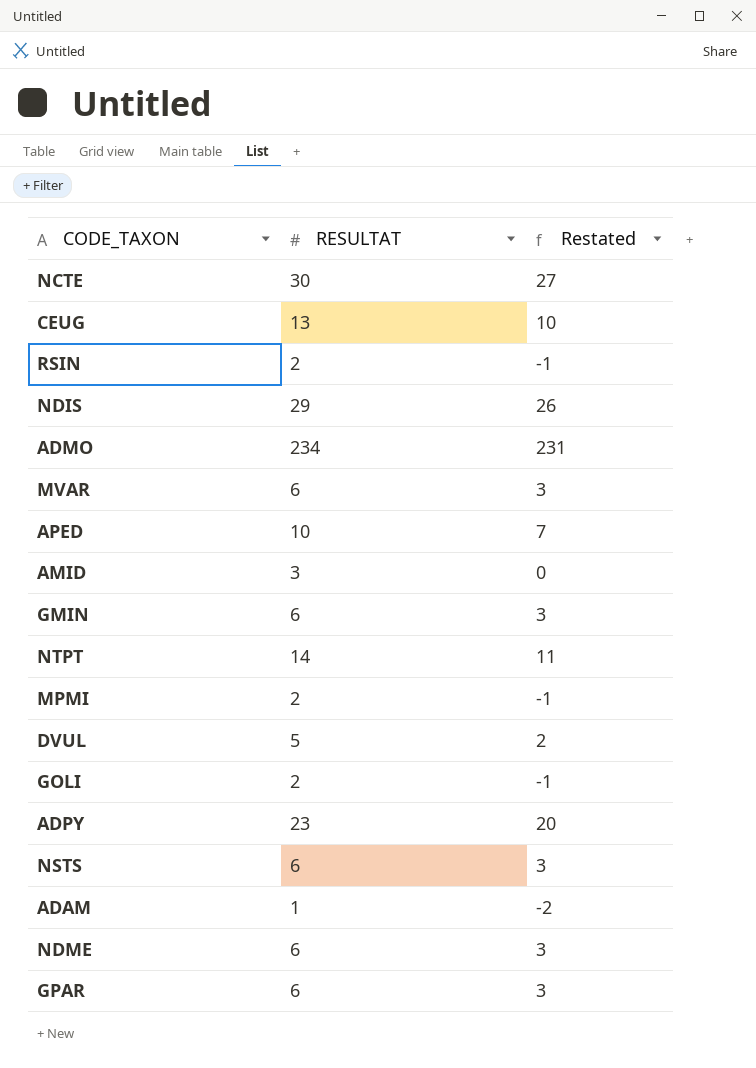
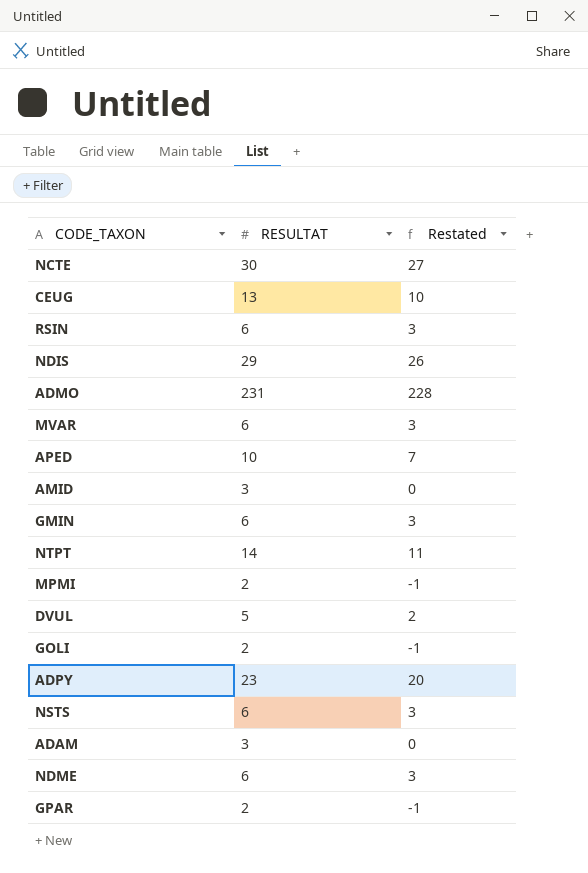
RSIN | RESULTAT: 2 -> 6
RSIN | Restated: -1 -> 3
ADMO | RESULTAT: 234 -> 231
ADMO | Restated: 231 -> 228
ADAM | RESULTAT: 1 -> 3
ADAM | Restated: -2 -> 0
GPAR | RESULTAT: 6 -> 2
GPAR | Restated: 3 -> -1

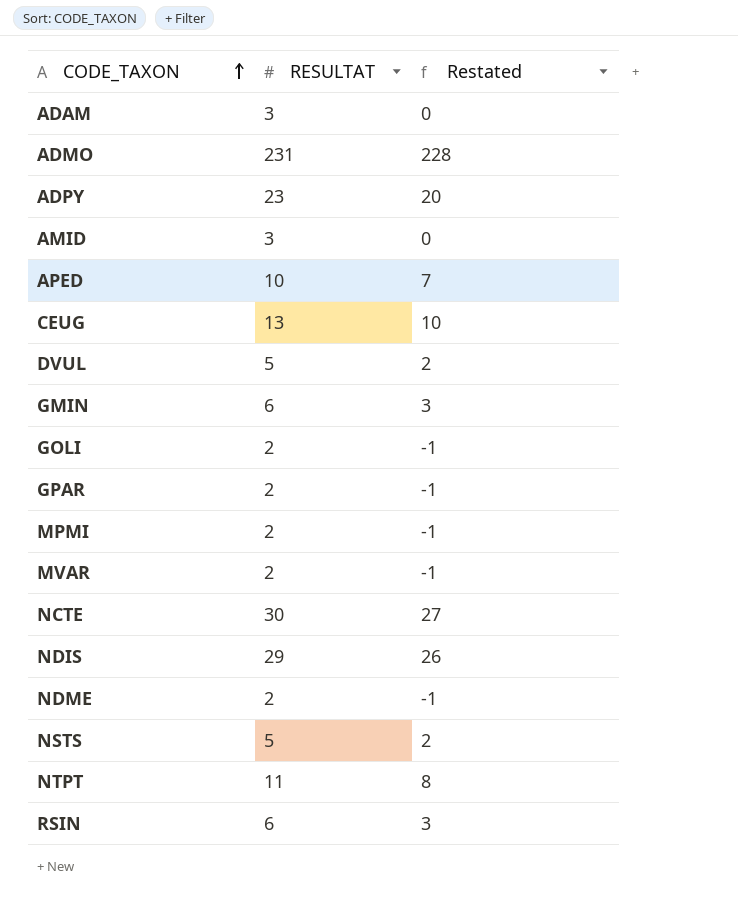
row order: none -> CODE_TAXON ascending
MVAR | RESULTAT: 6 -> 2
MVAR | Restated: 3 -> -1
NDME | RESULTAT: 6 -> 2
NDME | Restated: 3 -> -1
NSTS | RESULTAT: 6 -> 5
NSTS | Restated: 3 -> 2
NTPT | RESULTAT: 14 -> 11
NTPT | Restated: 11 -> 8

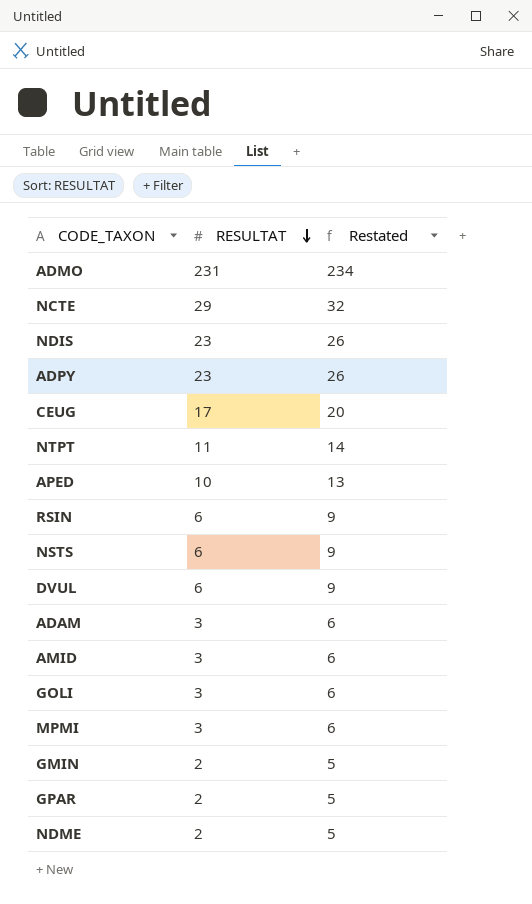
row order: CODE_TAXON ascending -> RESULTAT descending
column Restated | formula: [RESULTAT] - 3 -> [RESULTAT] + 3
row MVAR: 2 | -1 -> none
NCTE | RESULTAT: 30 -> 29
NDIS | RESULTAT: 29 -> 23
CEUG | RESULTAT: 13 -> 17
NSTS | RESULTAT: 5 -> 6
DVUL | RESULTAT: 5 -> 6
GOLI | RESULTAT: 2 -> 3
MPMI | RESULTAT: 2 -> 3
GMIN | RESULTAT: 6 -> 2

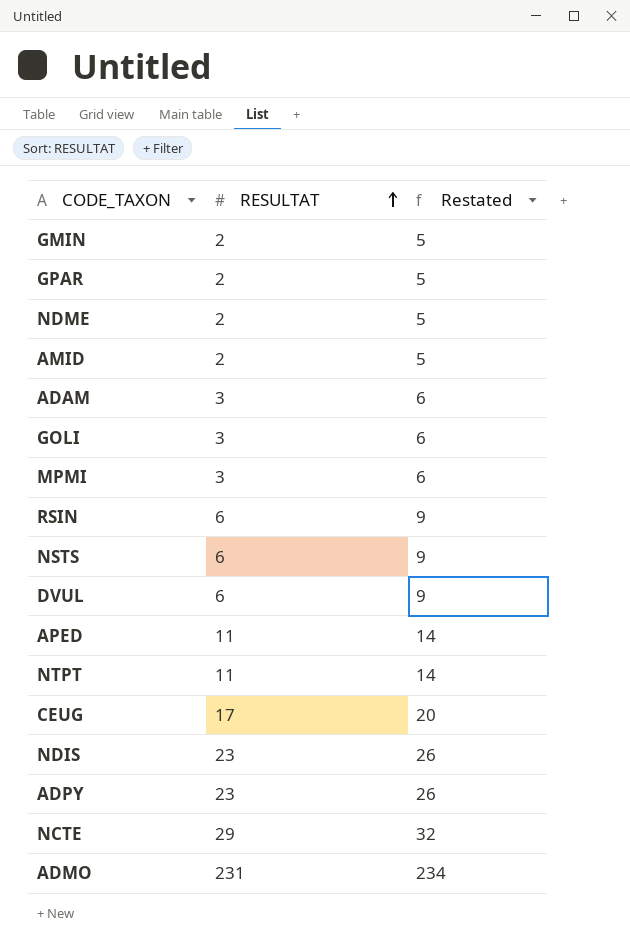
row order: RESULTAT descending -> RESULTAT ascending
AMID | RESULTAT: 3 -> 2
AMID | Restated: 6 -> 5
APED | RESULTAT: 10 -> 11
APED | Restated: 13 -> 14

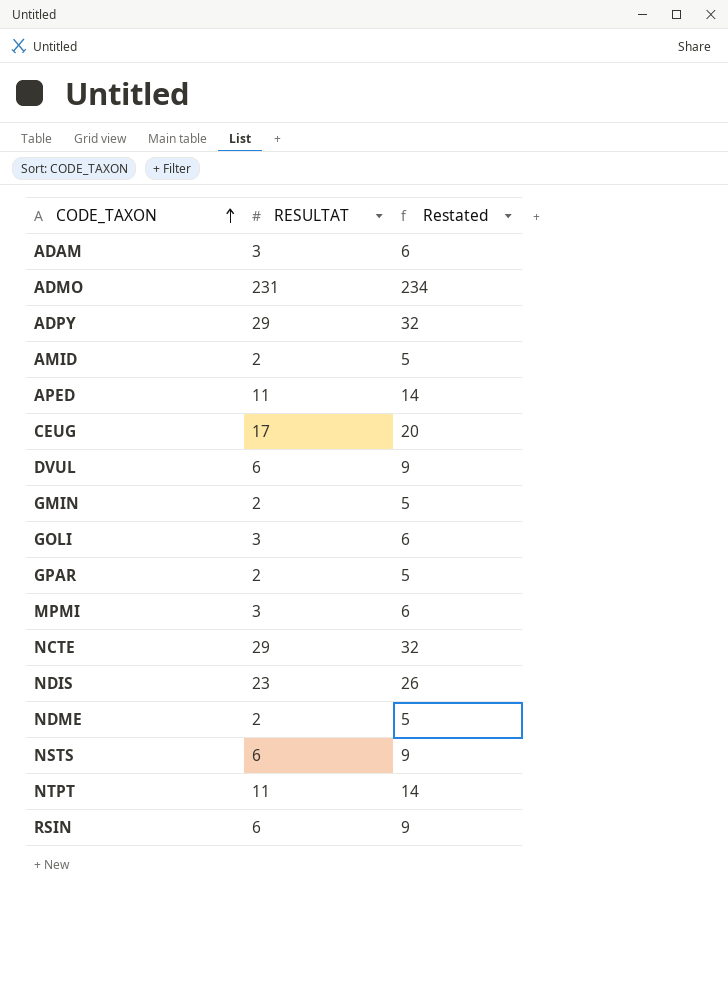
row order: RESULTAT ascending -> CODE_TAXON ascending
ADPY | RESULTAT: 23 -> 29
ADPY | Restated: 26 -> 32

